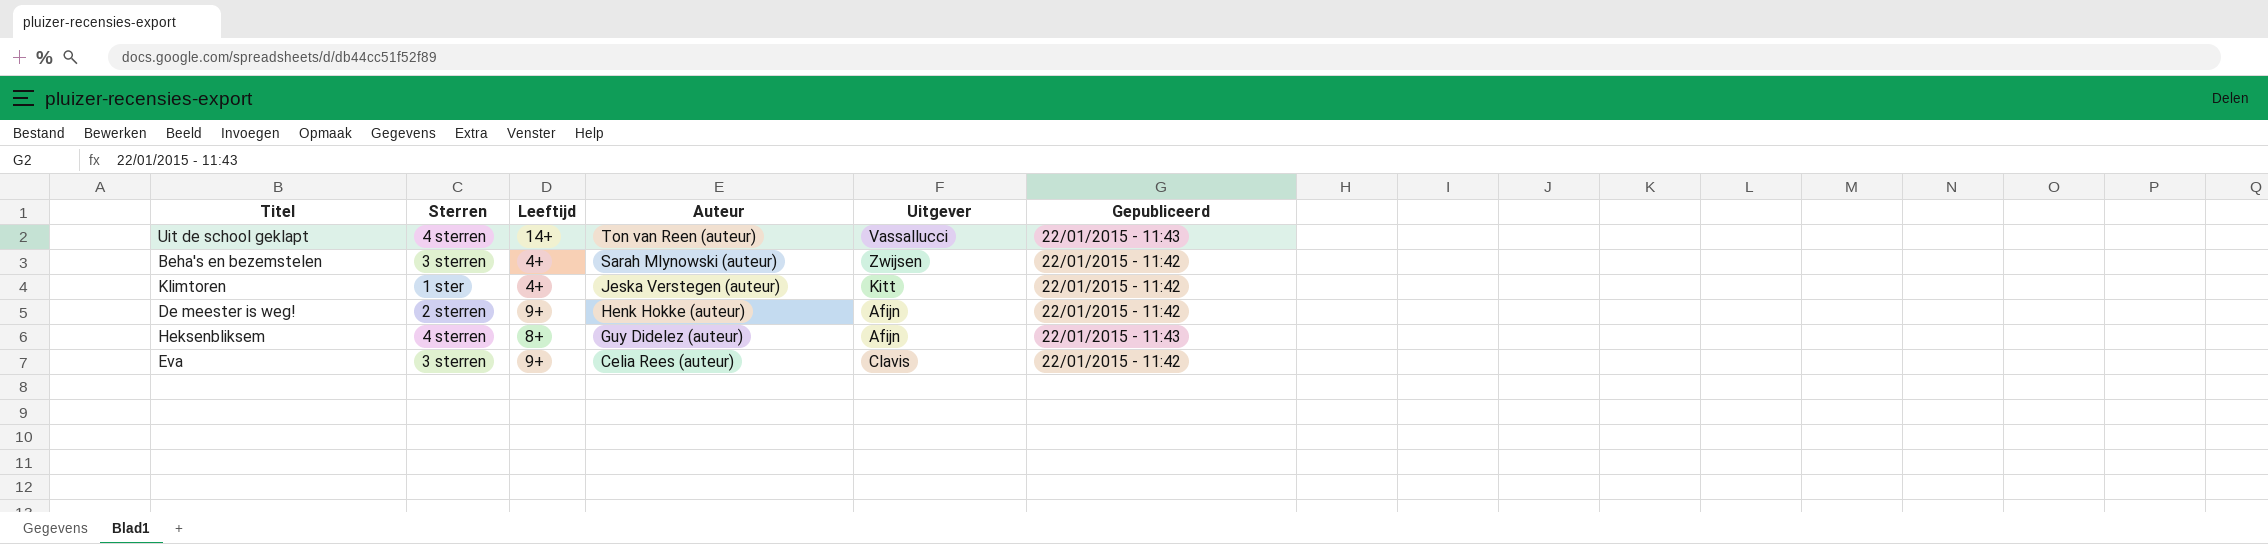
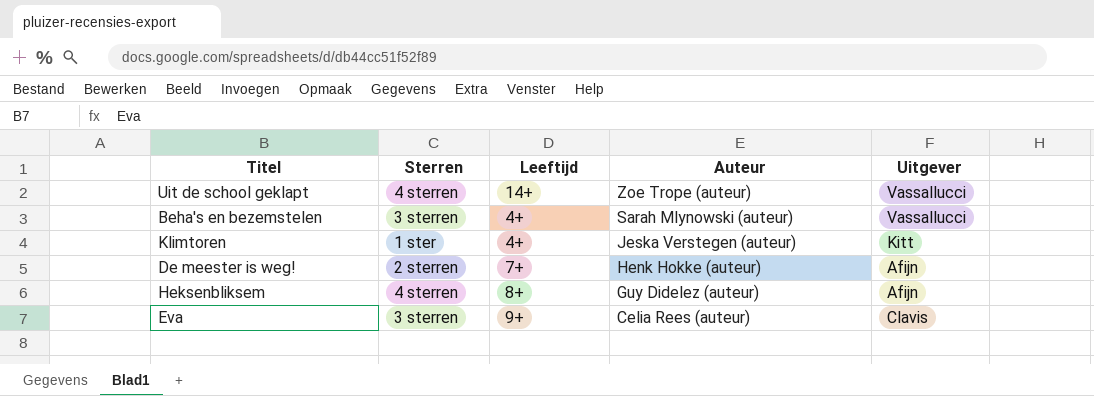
column Gepubliceerd | position: 6 -> none
Uit de school geklapt | Auteur: Ton van Reen (auteur) -> Zoe Trope (auteur)
Beha's en bezemstelen | Uitgever: Zwijsen -> Vassallucci
De meester is weg! | Leeftijd: 9+ -> 7+

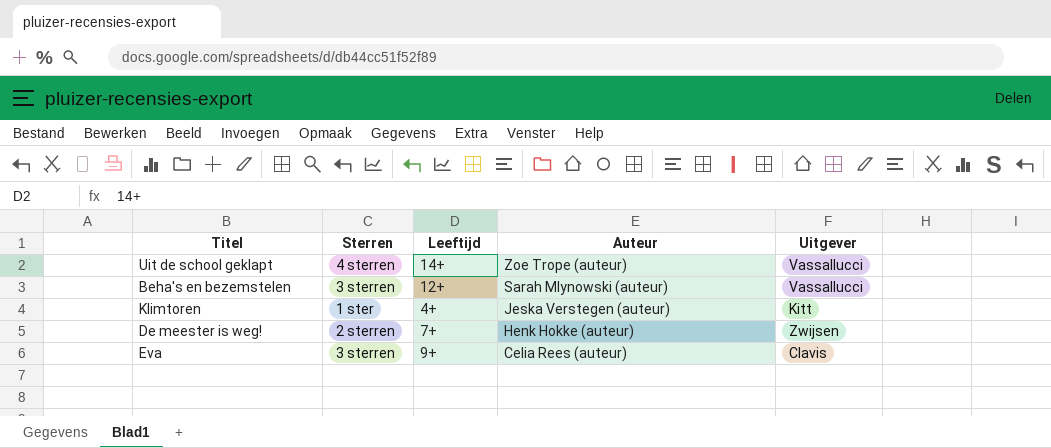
row Heksenbliksem: 4 sterren | 8+ | Guy Didelez (auteur) | Afijn -> none
Beha's en bezemstelen | Leeftijd: 4+ -> 12+
De meester is weg! | Uitgever: Afijn -> Zwijsen

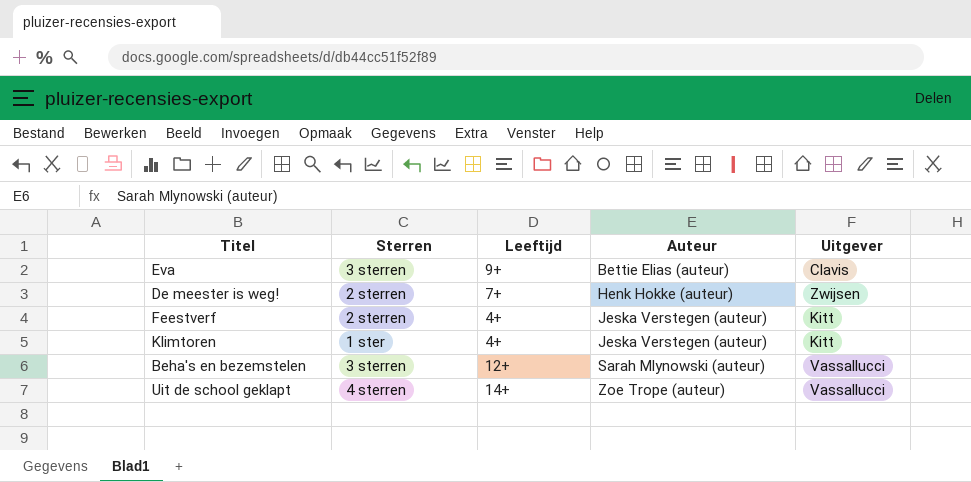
row order: Auteur descending -> Auteur ascending
Eva | Auteur: Celia Rees (auteur) -> Bettie Elias (auteur)
row Feestverf: none -> 2 sterren | 4+ | Jeska Verstegen (auteur) | Kitt

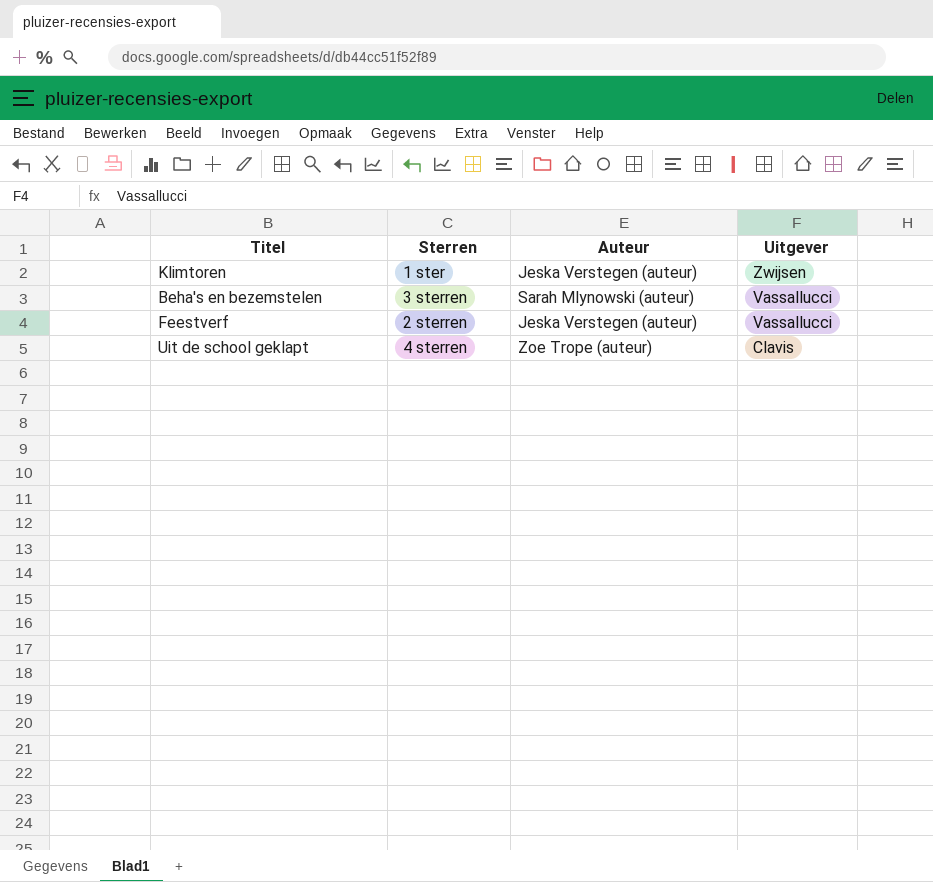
row order: Auteur ascending -> Uitgever descending
column Leeftijd | position: 3 -> none
row Eva: 3 sterren | 9+ | Bettie Elias (auteur) | Clavis -> none
row De meester is weg!: 2 sterren | 7+ | Henk Hokke (auteur) | Zwijsen -> none
Klimtoren | Uitgever: Kitt -> Zwijsen
Feestverf | Uitgever: Kitt -> Vassallucci
Uit de school geklapt | Uitgever: Vassallucci -> Clavis

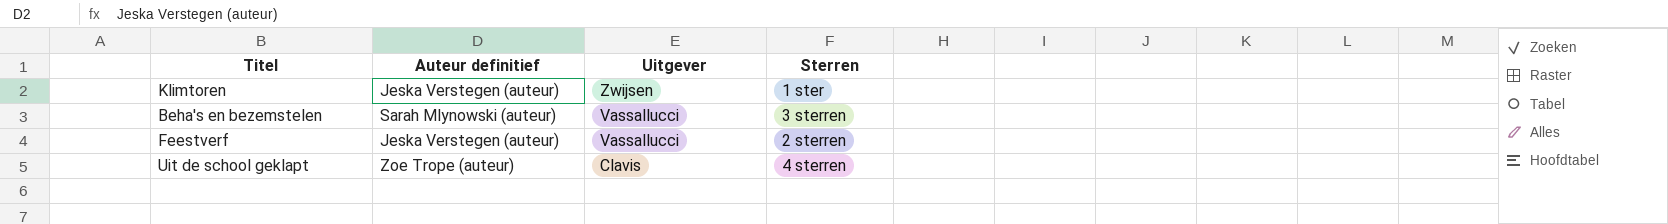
column name: Auteur -> Auteur definitief
column Sterren | position: 2 -> 4

